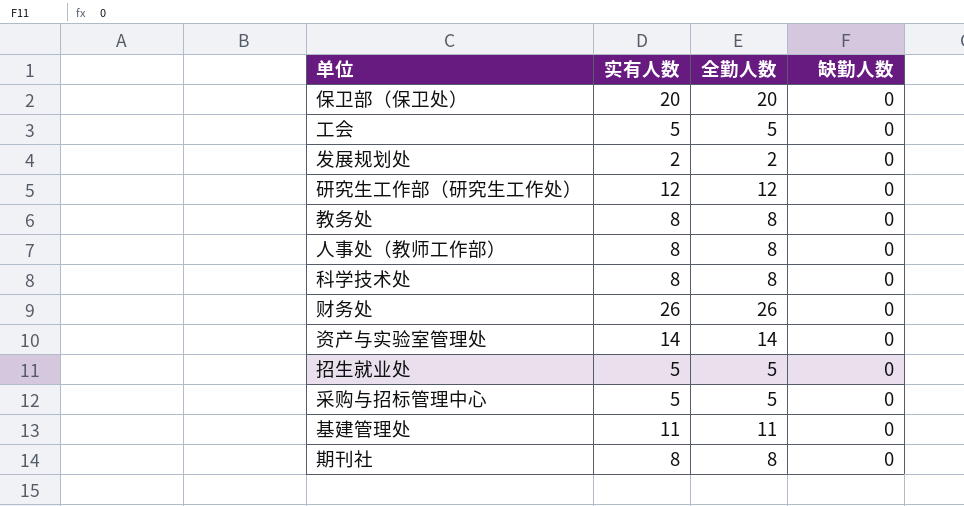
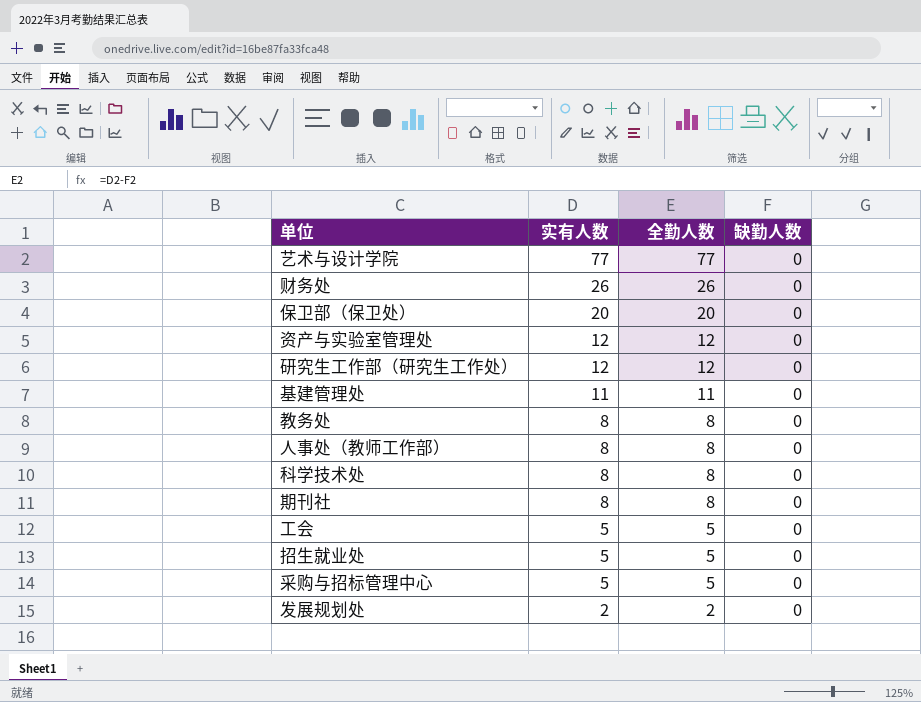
row order: none -> 实有人数 descending
row 艺术与设计学院: none -> 77 | 77 | 0
资产与实验室管理处 | 实有人数: 14 -> 12
资产与实验室管理处 | 全勤人数: 14 -> 12

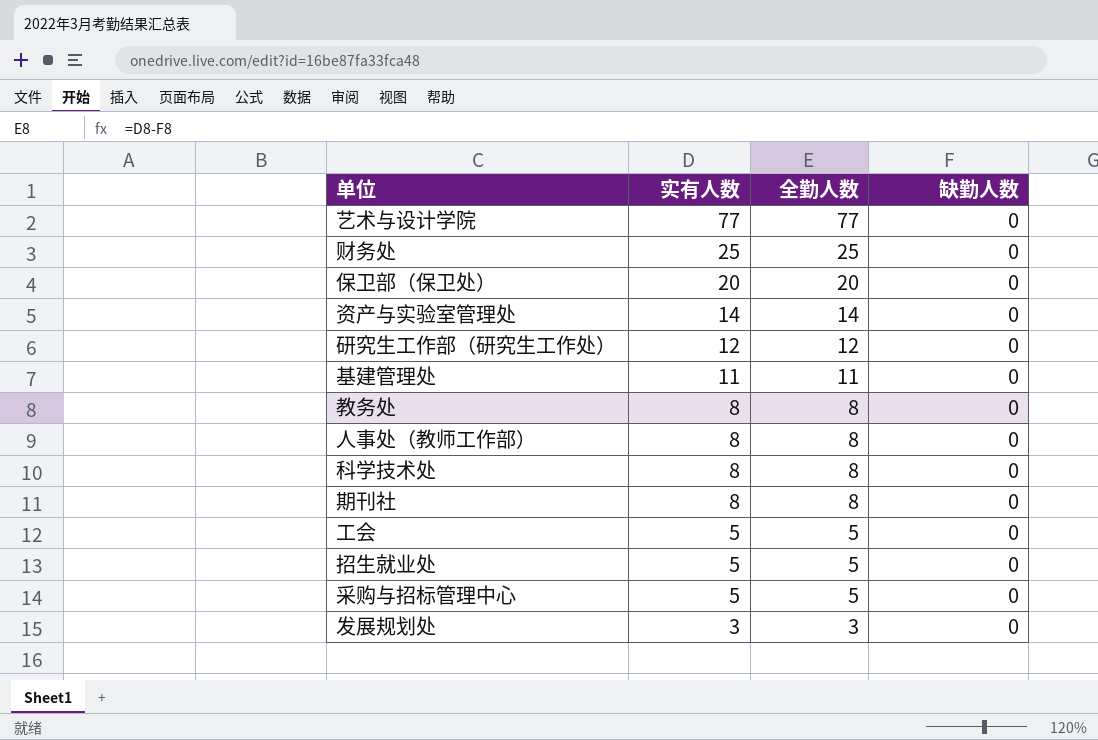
财务处 | 实有人数: 26 -> 25
财务处 | 全勤人数: 26 -> 25
资产与实验室管理处 | 实有人数: 12 -> 14
资产与实验室管理处 | 全勤人数: 12 -> 14
发展规划处 | 实有人数: 2 -> 3
发展规划处 | 全勤人数: 2 -> 3

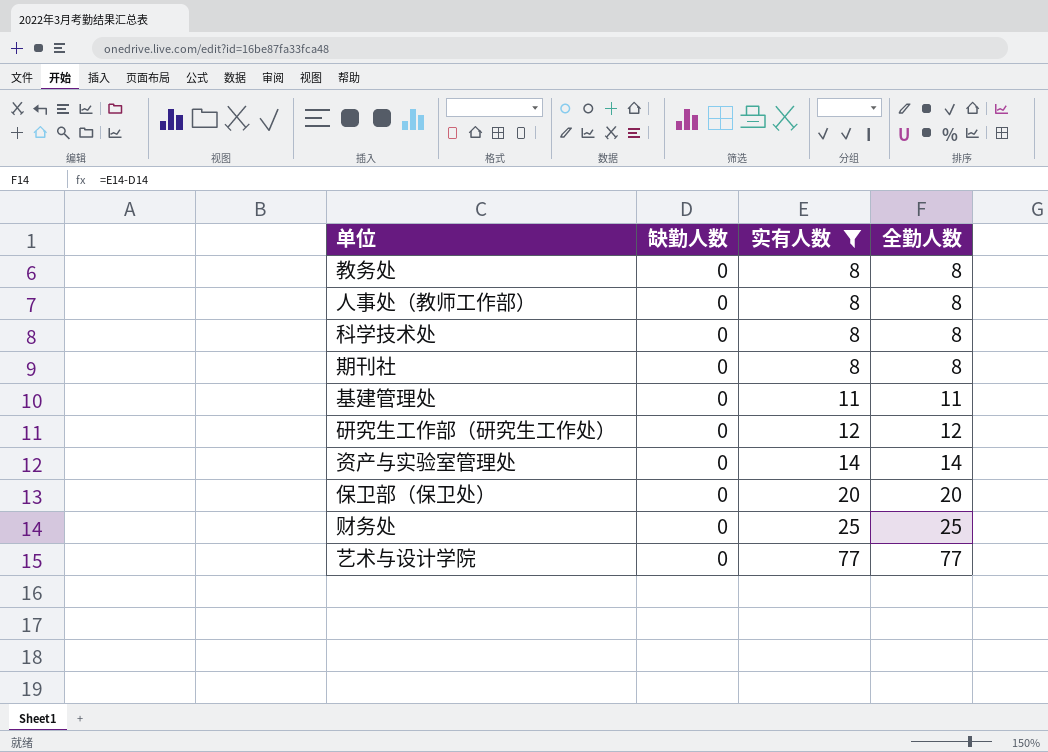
filter: none -> 实有人数 >= 8
row order: 实有人数 descending -> 实有人数 ascending
column 缺勤人数 | position: 4 -> 2

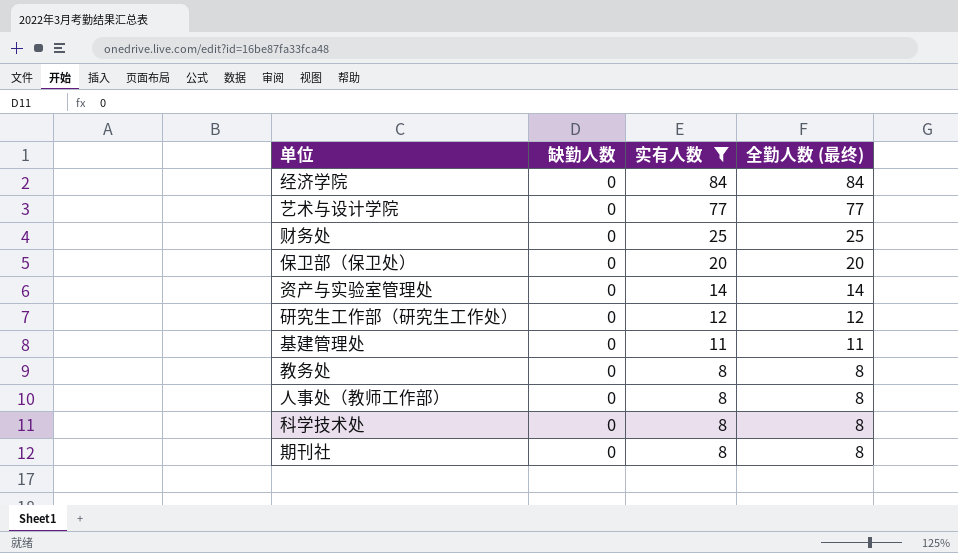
row order: 实有人数 ascending -> 实有人数 descending
column name: 全勤人数 -> 全勤人数 (最终)
row 经济学院: none -> 0 | 84 | 84

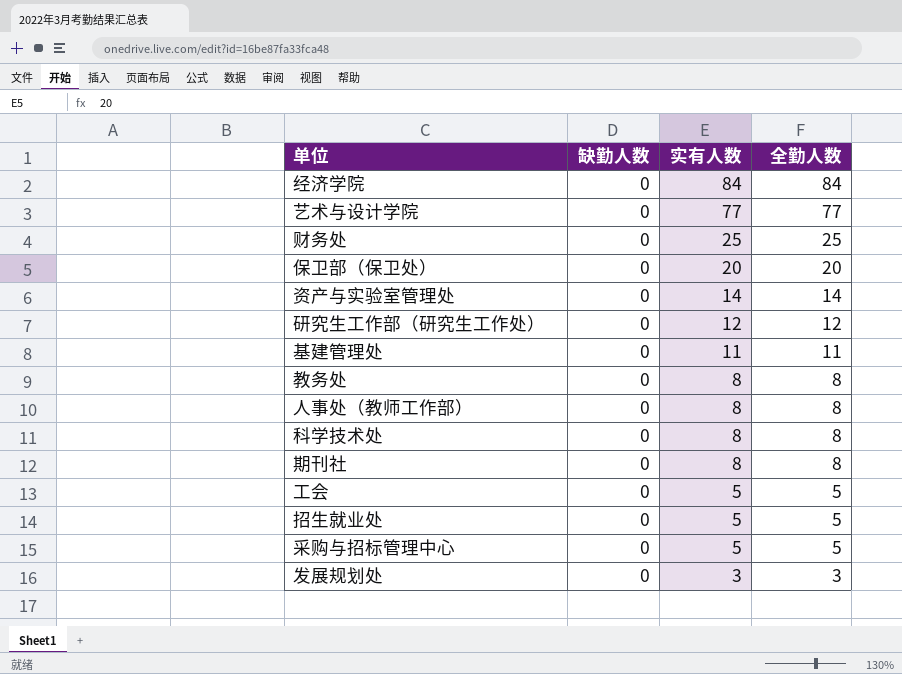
filter: 实有人数 >= 8 -> none
column name: 全勤人数 (最终) -> 全勤人数

